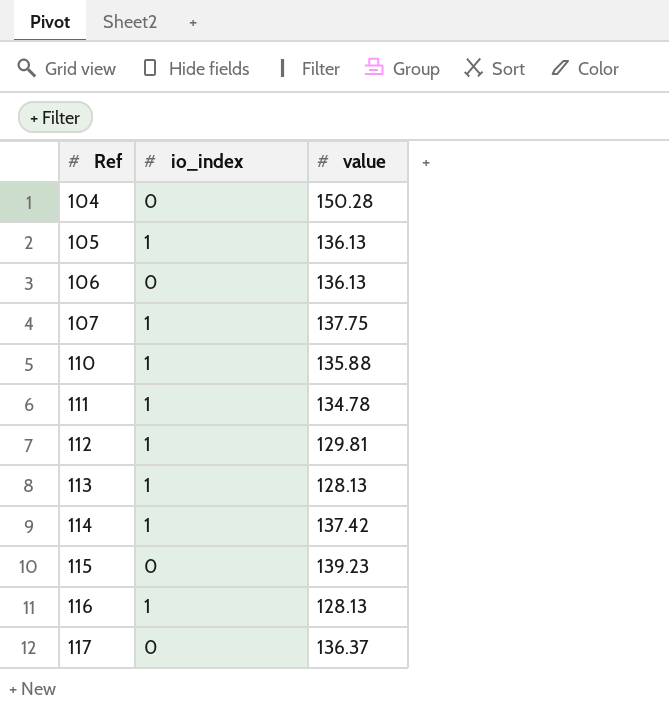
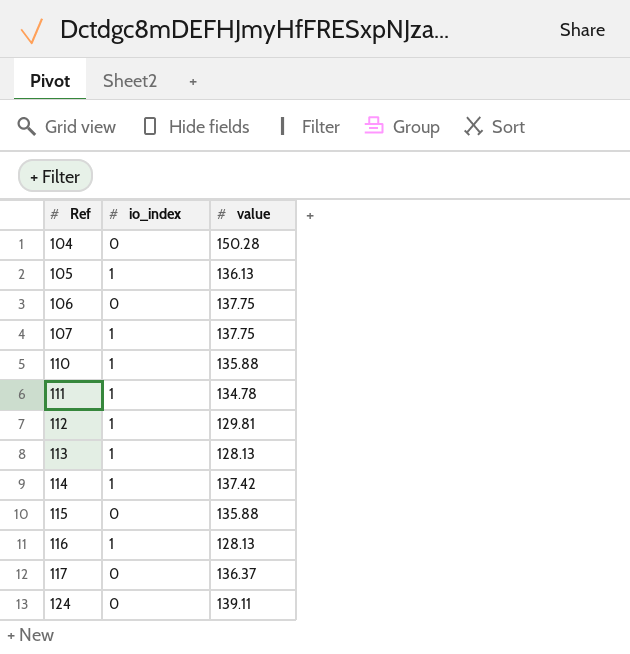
106 | value: 136.13 -> 137.75
115 | value: 139.23 -> 135.88
row 124: none -> 0 | 139.11

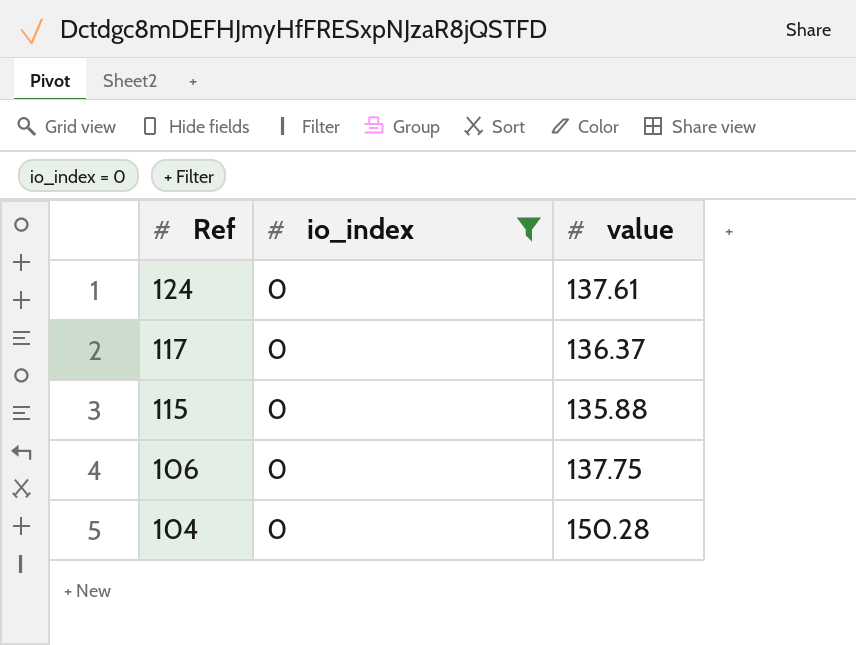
filter: none -> io_index = 0
row order: Ref ascending -> Ref descending
124 | value: 139.11 -> 137.61

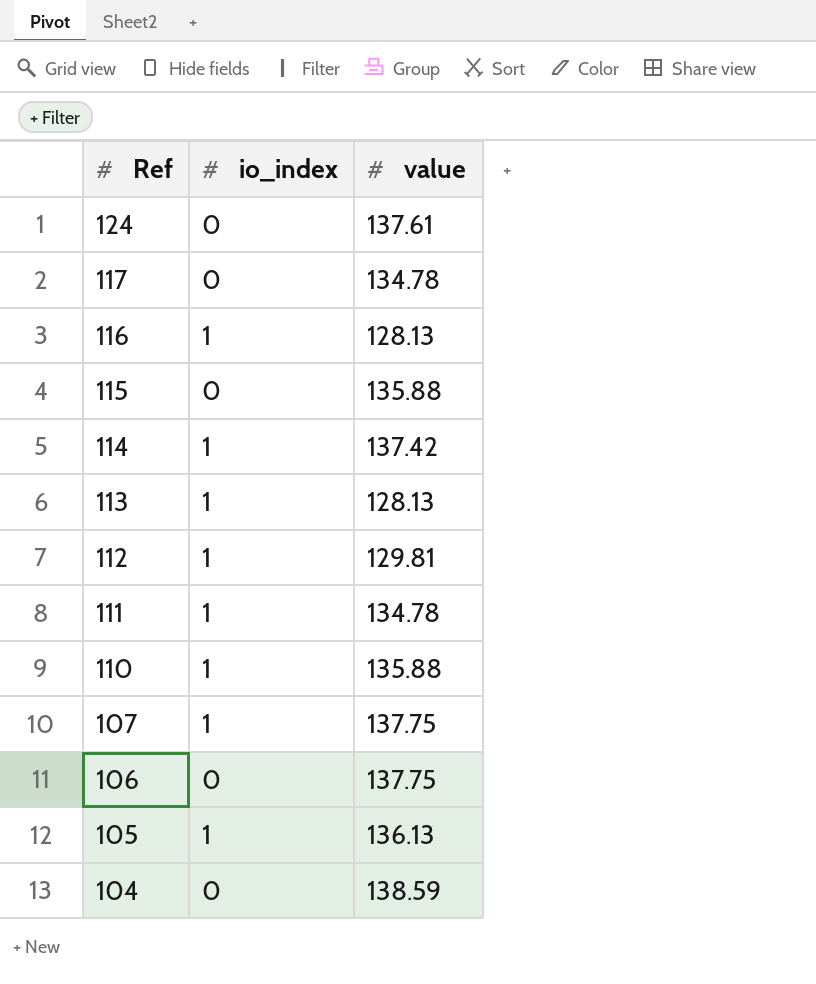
filter: io_index = 0 -> none
117 | value: 136.37 -> 134.78
104 | value: 150.28 -> 138.59

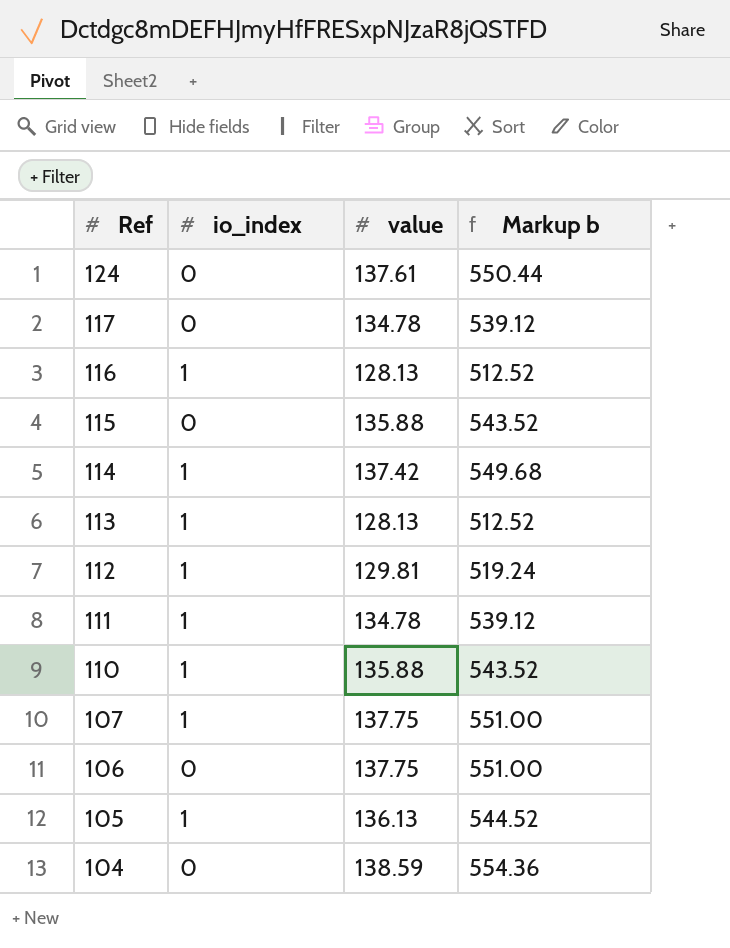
column Markup b | formula: none -> [value] * 4

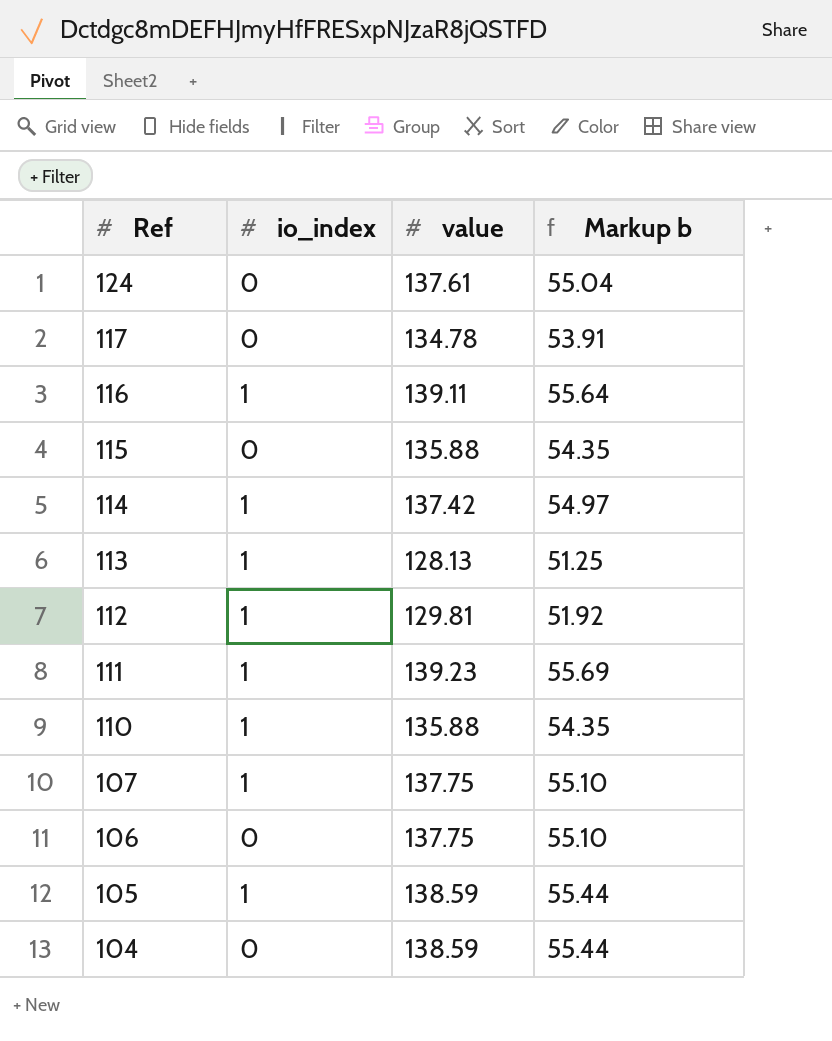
column Markup b | formula: [value] * 4 -> [value] * 0.4
116 | value: 128.13 -> 139.11
111 | value: 134.78 -> 139.23
105 | value: 136.13 -> 138.59

